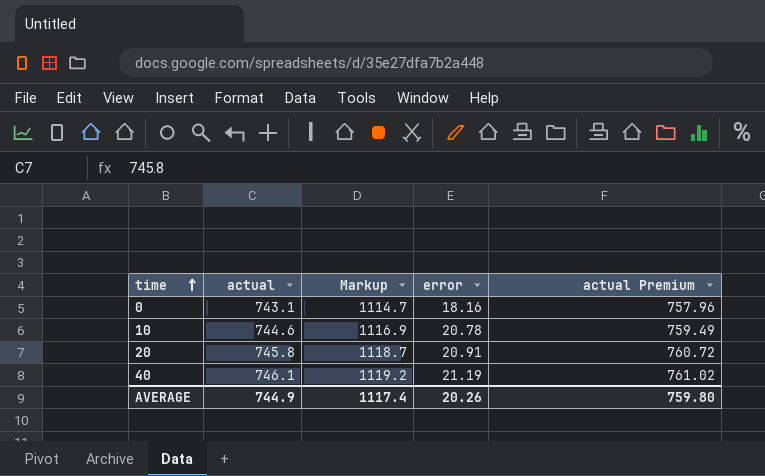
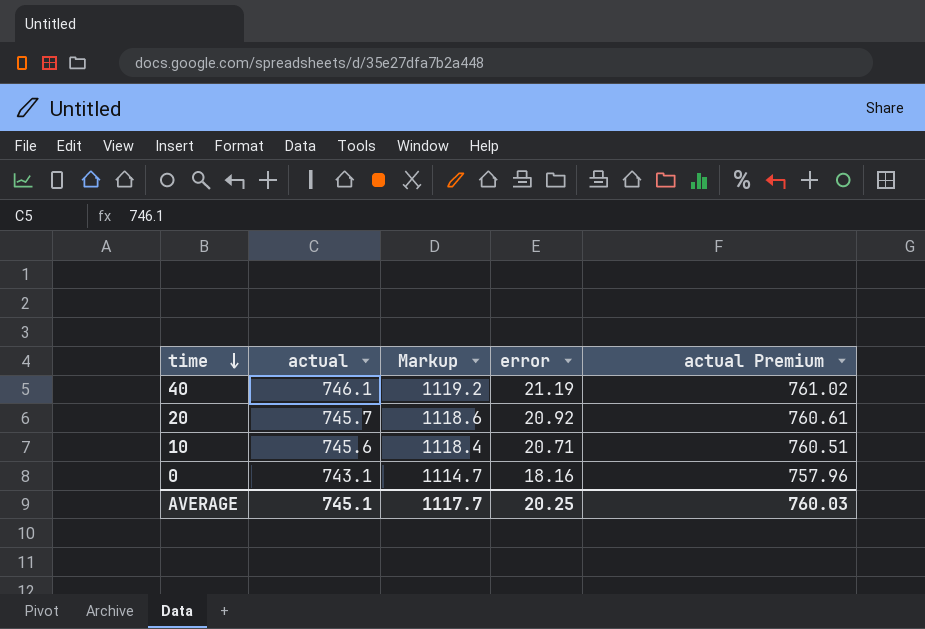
row order: time ascending -> time descending
20 | actual: 745.8 -> 745.7
20 | Markup: 1118.7 -> 1118.6
20 | error: 20.91 -> 20.92
20 | actual Premium: 760.72 -> 760.61
10 | actual: 744.6 -> 745.6
10 | Markup: 1116.9 -> 1118.4
10 | error: 20.78 -> 20.71
10 | actual Premium: 759.49 -> 760.51
AVERAGE | actual: 744.9 -> 745.1
AVERAGE | Markup: 1117.4 -> 1117.7
AVERAGE | error: 20.26 -> 20.25
AVERAGE | actual Premium: 759.80 -> 760.03

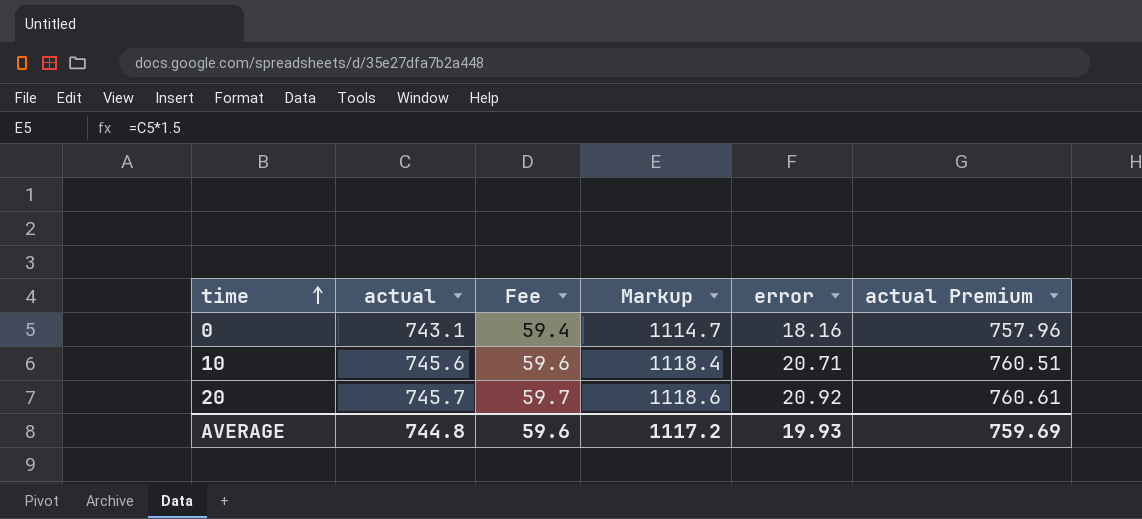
row order: time descending -> time ascending
column Fee | formula: none -> [actual] * 0.08
row 40: 746.1 | 1119.2 | 21.19 | 761.02 -> none
AVERAGE | actual: 745.1 -> 744.8
AVERAGE | Markup: 1117.7 -> 1117.2
AVERAGE | error: 20.25 -> 19.93
AVERAGE | actual Premium: 760.03 -> 759.69

